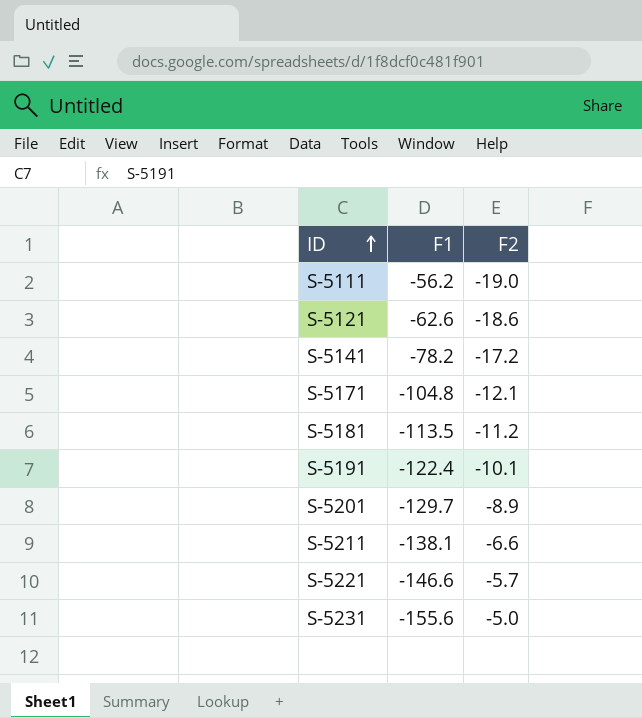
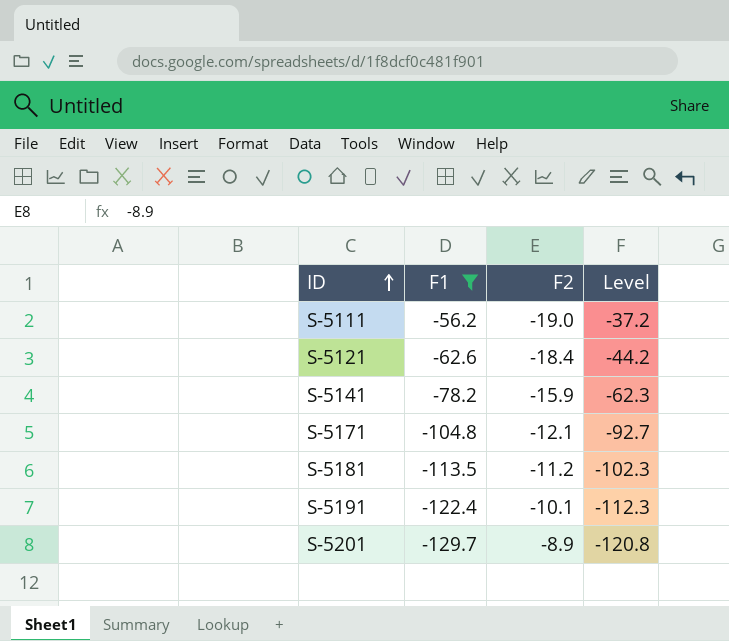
filter: none -> F1 >= -129.7
column Level | formula: none -> [F1] - [F2]
S-5121 | F2: -18.6 -> -18.4
S-5141 | F2: -17.2 -> -15.9

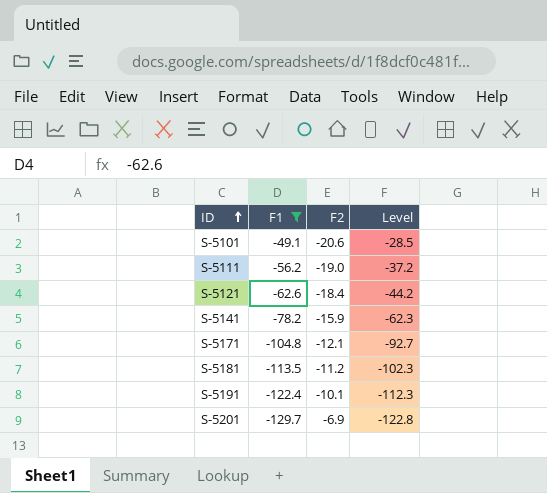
row S-5101: none -> -49.1 | -20.6 | -28.5
S-5201 | F2: -8.9 -> -6.9
S-5201 | Level: -120.8 -> -122.8

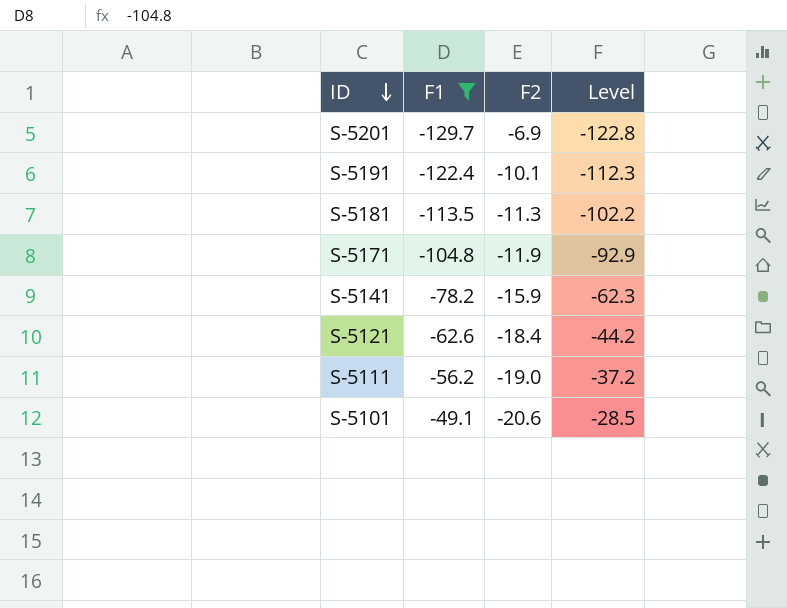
row order: ID ascending -> ID descending
S-5181 | F2: -11.2 -> -11.3
S-5181 | Level: -102.3 -> -102.2
S-5171 | F2: -12.1 -> -11.9
S-5171 | Level: -92.7 -> -92.9

